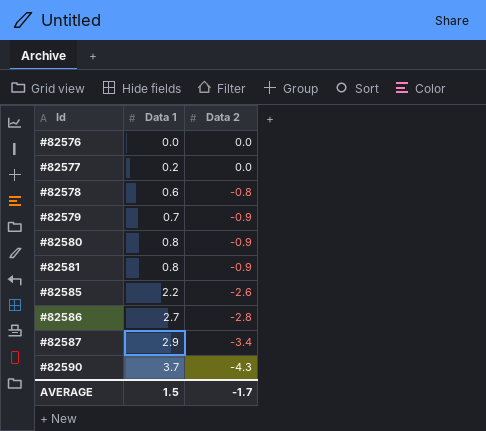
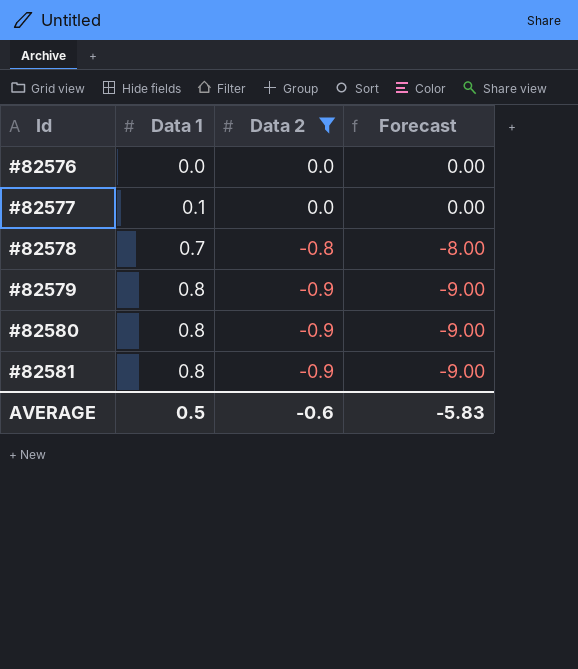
filter: none -> Data 2 >= -0.9
column Forecast | formula: none -> [Data 2] * 10
#82577 | Data 1: 0.2 -> 0.1
#82578 | Data 1: 0.6 -> 0.7
#82579 | Data 1: 0.7 -> 0.8
AVERAGE | Data 1: 1.5 -> 0.5
AVERAGE | Data 2: -1.7 -> -0.6

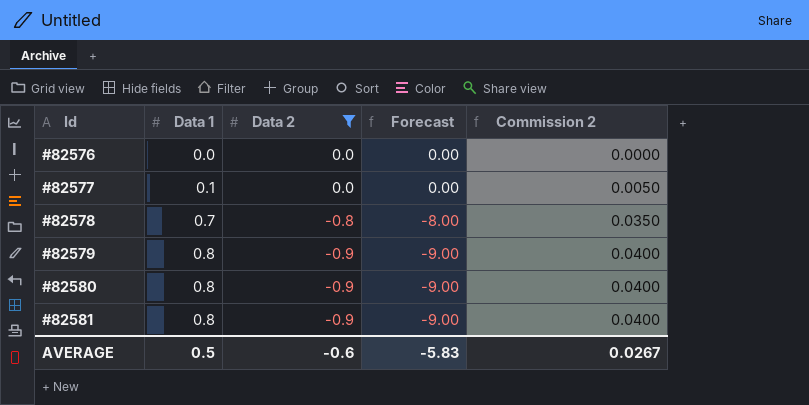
column Commission 2 | formula: none -> [Data 1] * 0.05

